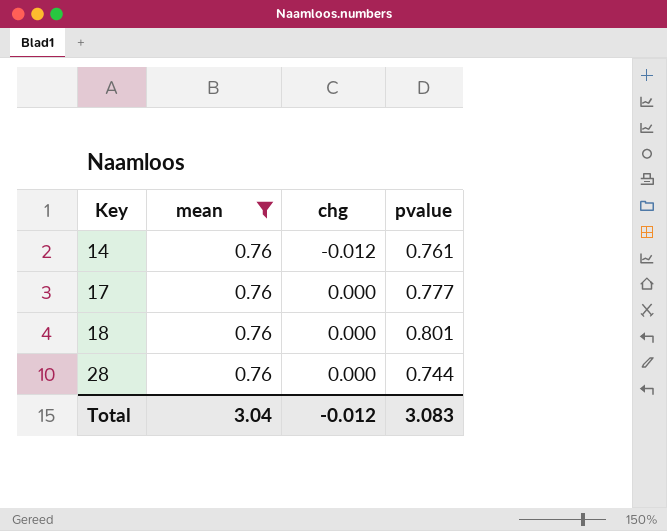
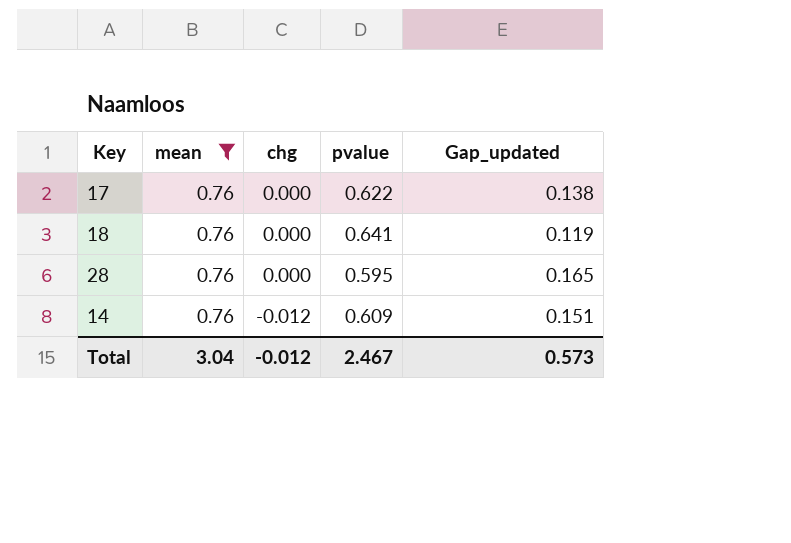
row order: Key ascending -> chg descending
column Gap_updated | formula: none -> [mean] - [pvalue]
17 | pvalue: 0.777 -> 0.622
18 | pvalue: 0.801 -> 0.641
28 | pvalue: 0.744 -> 0.595
14 | pvalue: 0.761 -> 0.609
Total | pvalue: 3.083 -> 2.467

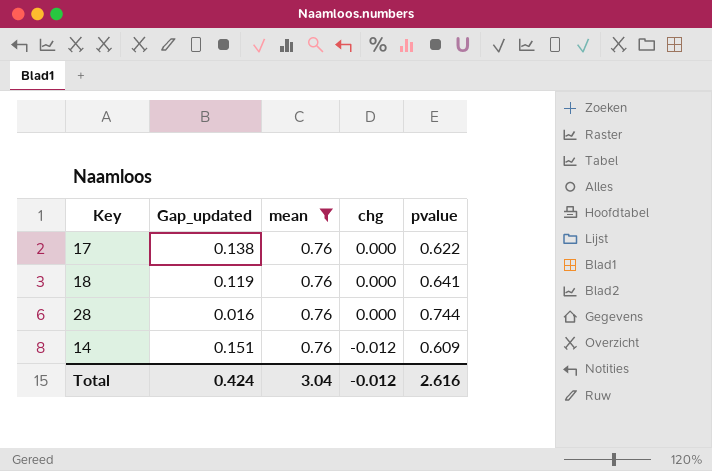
column Gap_updated | position: 5 -> 2
28 | Gap_updated: 0.165 -> 0.016
28 | pvalue: 0.595 -> 0.744
Total | Gap_updated: 0.573 -> 0.424
Total | pvalue: 2.467 -> 2.616

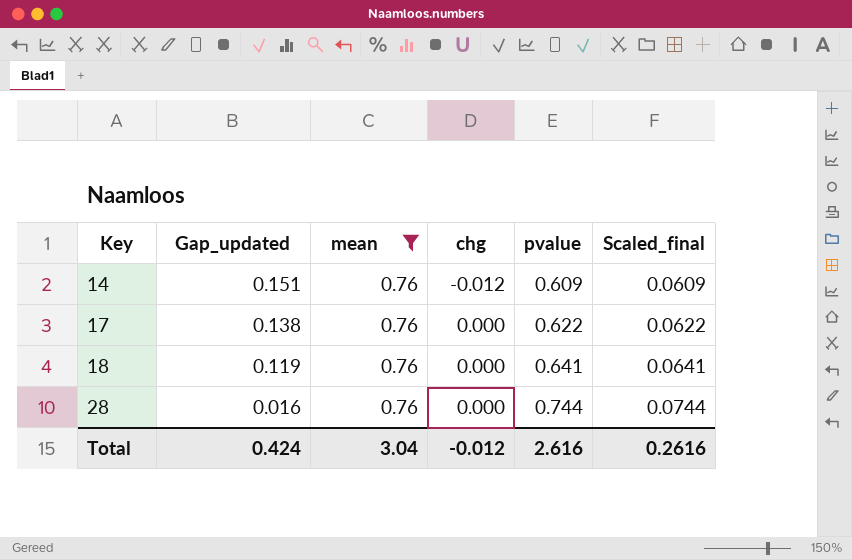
row order: chg descending -> Key ascending
column Scaled_final | formula: none -> [pvalue] * 0.1

